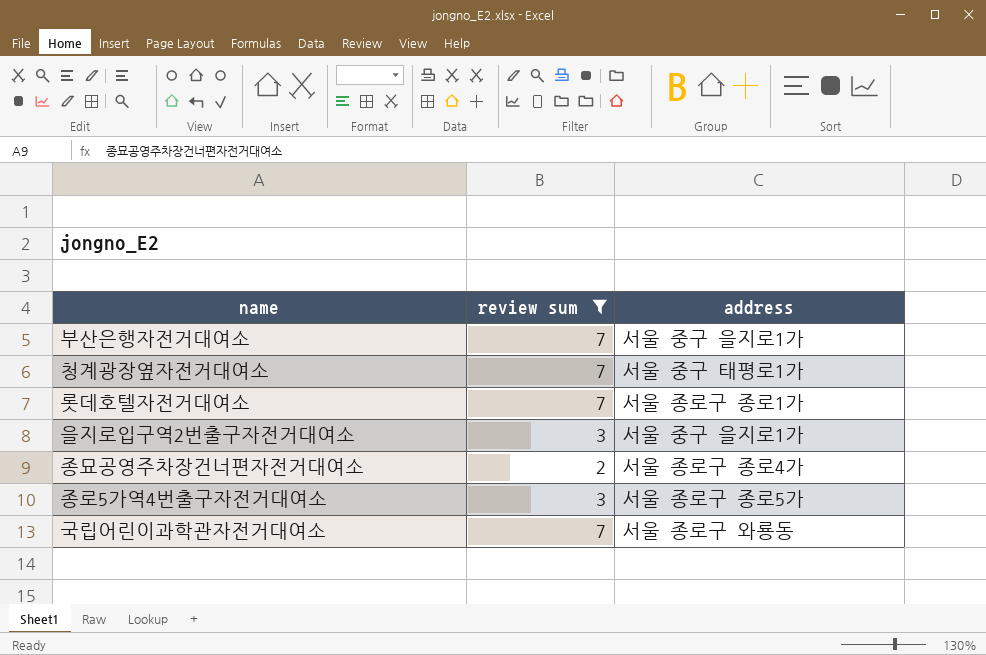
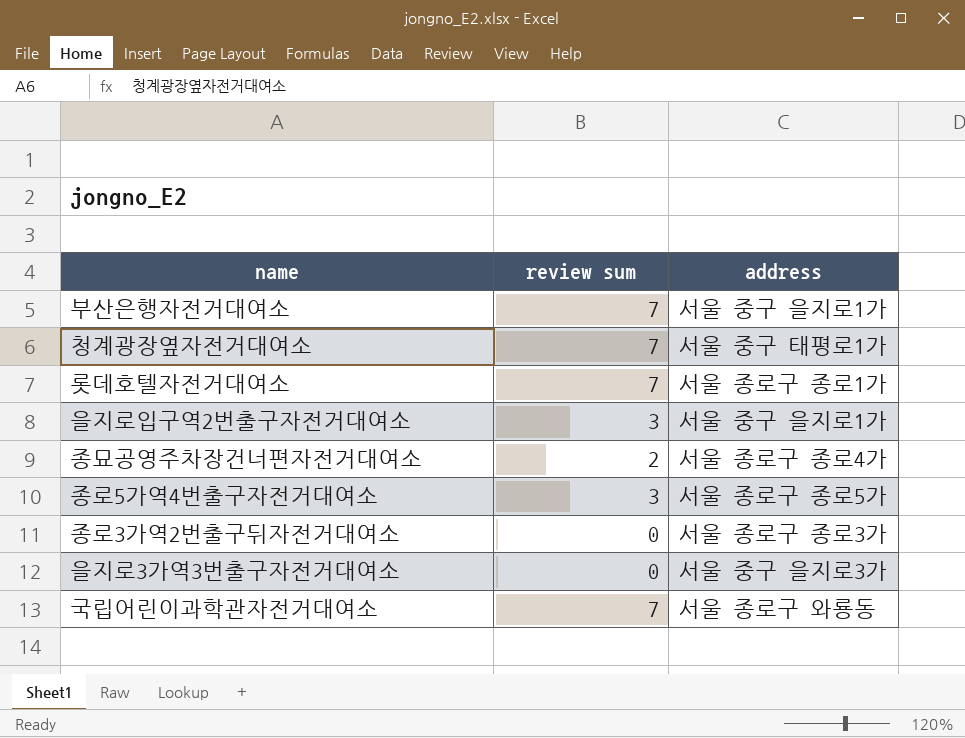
filter: review sum != 0 -> none

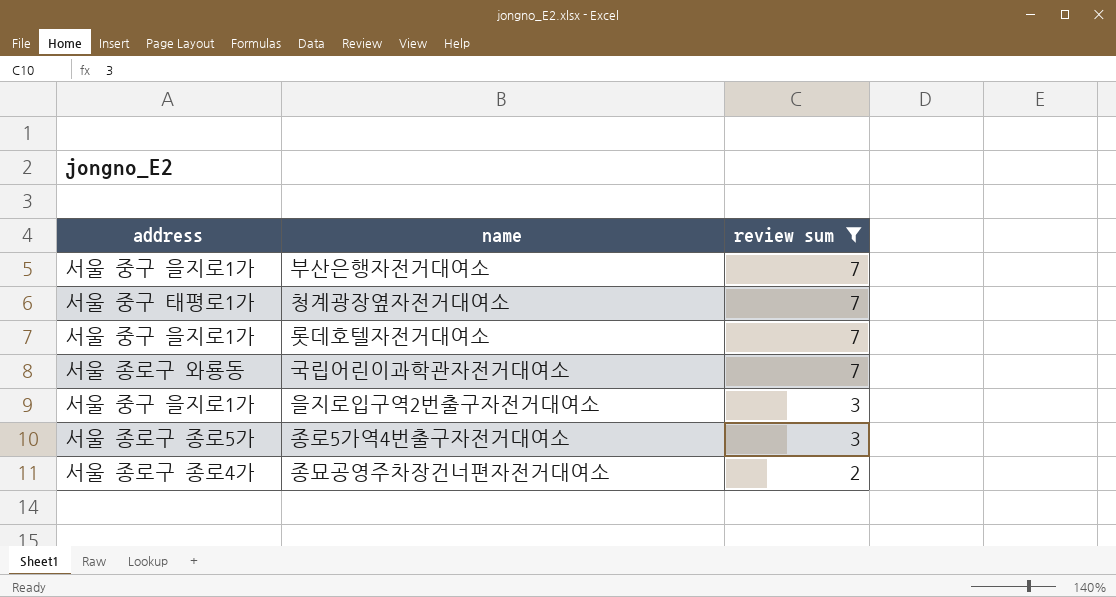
filter: none -> review sum != 0
row order: none -> review sum descending
column address | position: 3 -> 1
롯데호텔자전거대여소 | address: 서울 종로구 종로1가 -> 서울 중구 을지로1가

